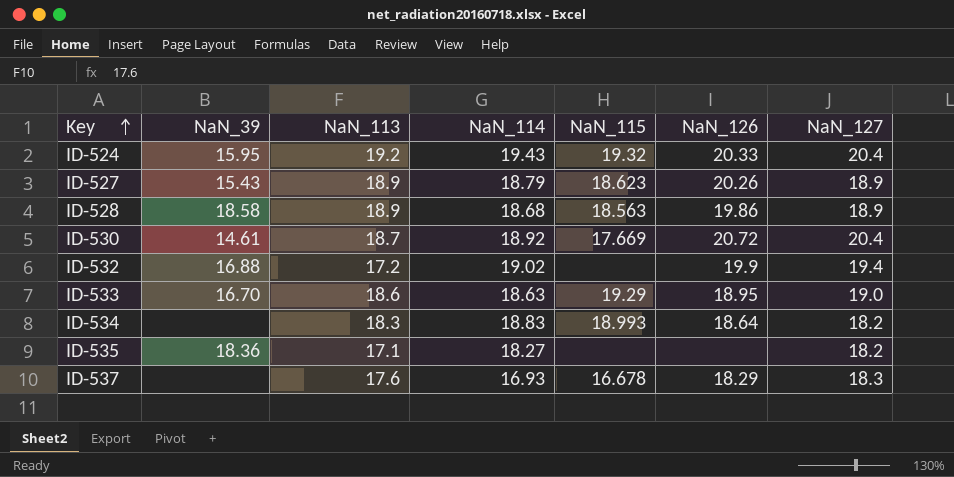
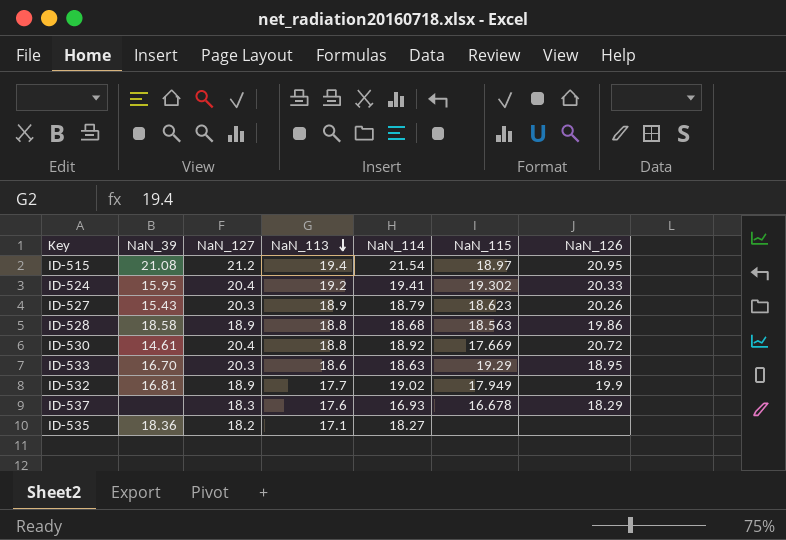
row order: Key ascending -> NaN_113 descending
column NaN_127 | position: 7 -> 3
row ID-534: none | 18.3 | 18.83 | 18.993 | 18.64 | 18.2 -> none
row ID-515: none -> 21.08 | 21.2 | 19.4 | 21.54 | 18.97 | 20.95
ID-524 | NaN_114: 19.43 -> 19.41
ID-524 | NaN_115: 19.32 -> 19.302
ID-527 | NaN_127: 18.9 -> 20.3
ID-528 | NaN_113: 18.9 -> 18.8
ID-530 | NaN_113: 18.7 -> 18.8
ID-533 | NaN_127: 19.0 -> 20.3
ID-532 | NaN_39: 16.88 -> 16.81
ID-532 | NaN_127: 19.4 -> 18.9
ID-532 | NaN_113: 17.2 -> 17.7
ID-532 | NaN_115: none -> 17.949

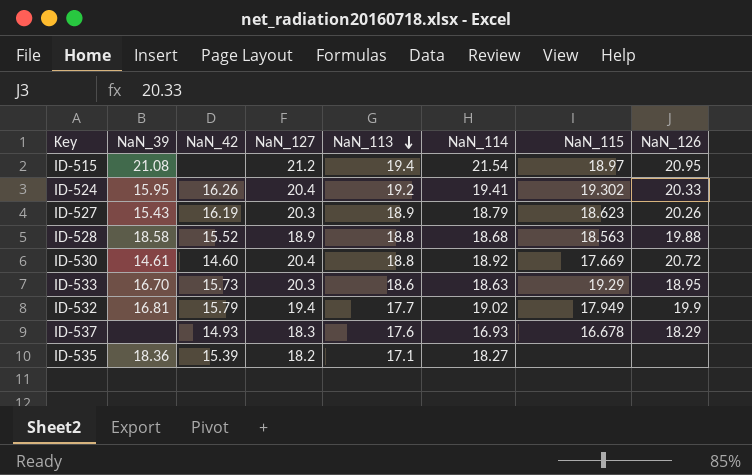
column NaN_42 | position: none -> 3
ID-528 | NaN_126: 19.86 -> 19.88
ID-532 | NaN_127: 18.9 -> 19.4

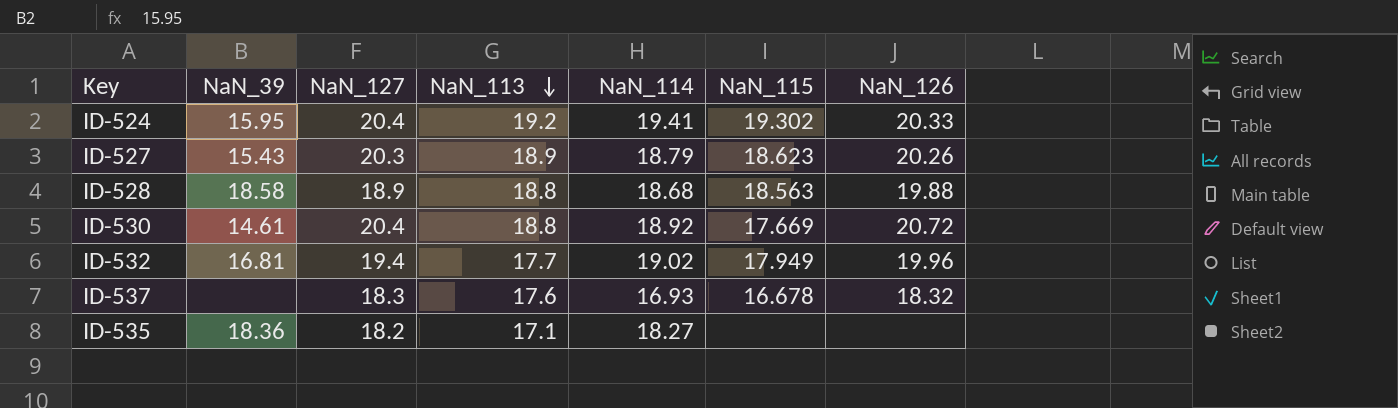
column NaN_42 | position: 3 -> none
row ID-515: 21.08 | none | 21.2 | 19.4 | 21.54 | 18.97 | 20.95 -> none
row ID-533: 16.70 | 15.73 | 20.3 | 18.6 | 18.63 | 19.29 | 18.95 -> none
ID-532 | NaN_126: 19.9 -> 19.96
ID-537 | NaN_126: 18.29 -> 18.32

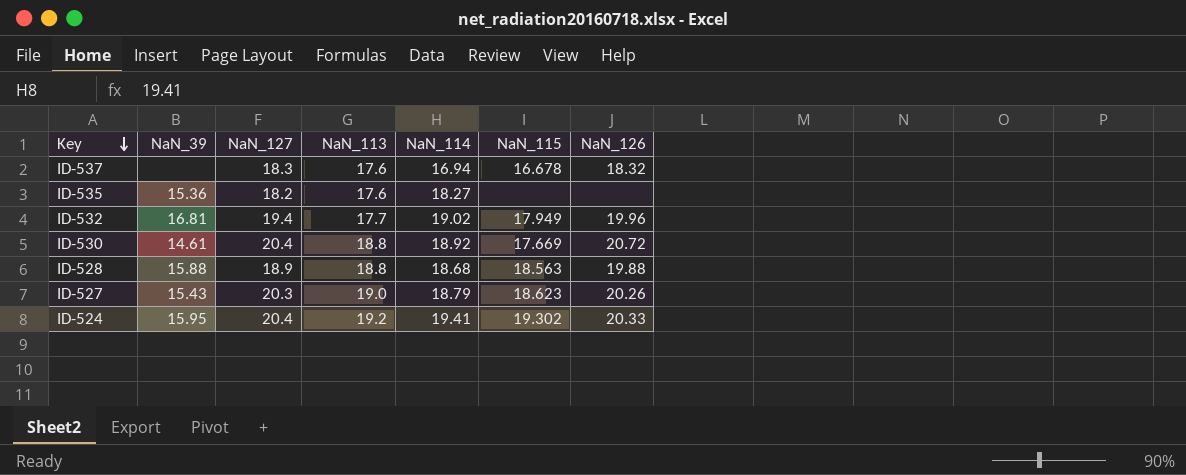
row order: NaN_113 descending -> Key descending
ID-537 | NaN_114: 16.93 -> 16.94
ID-535 | NaN_39: 18.36 -> 15.36
ID-535 | NaN_113: 17.1 -> 17.6
ID-528 | NaN_39: 18.58 -> 15.88
ID-527 | NaN_113: 18.9 -> 19.0

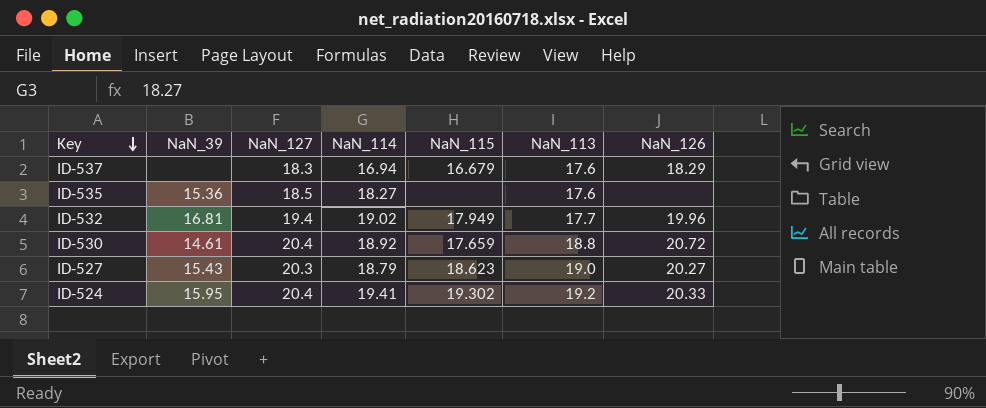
column NaN_113 | position: 4 -> 6
row ID-528: 15.88 | 18.9 | 18.8 | 18.68 | 18.563 | 19.88 -> none
ID-537 | NaN_115: 16.678 -> 16.679
ID-537 | NaN_126: 18.32 -> 18.29
ID-535 | NaN_127: 18.2 -> 18.5
ID-530 | NaN_115: 17.669 -> 17.659
ID-527 | NaN_126: 20.26 -> 20.27

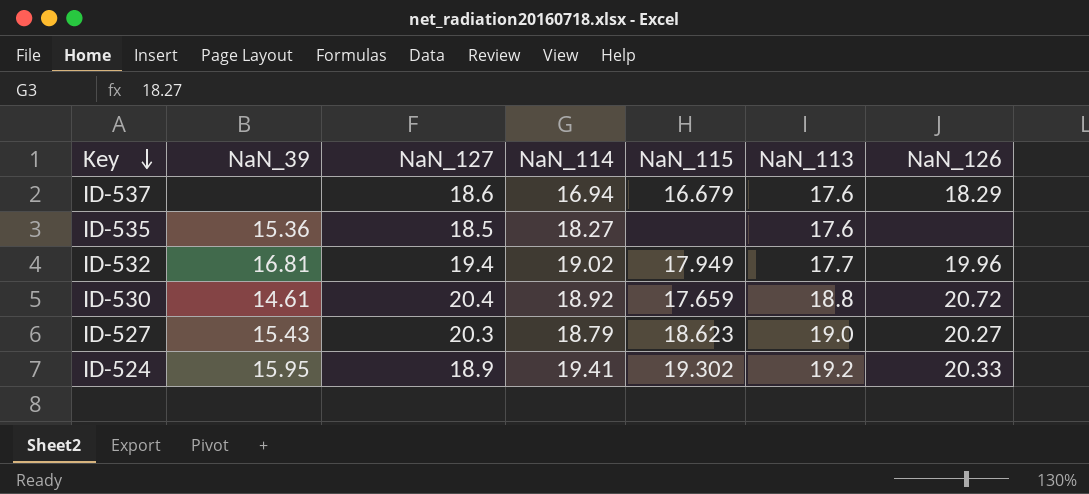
ID-537 | NaN_127: 18.3 -> 18.6
ID-524 | NaN_127: 20.4 -> 18.9

